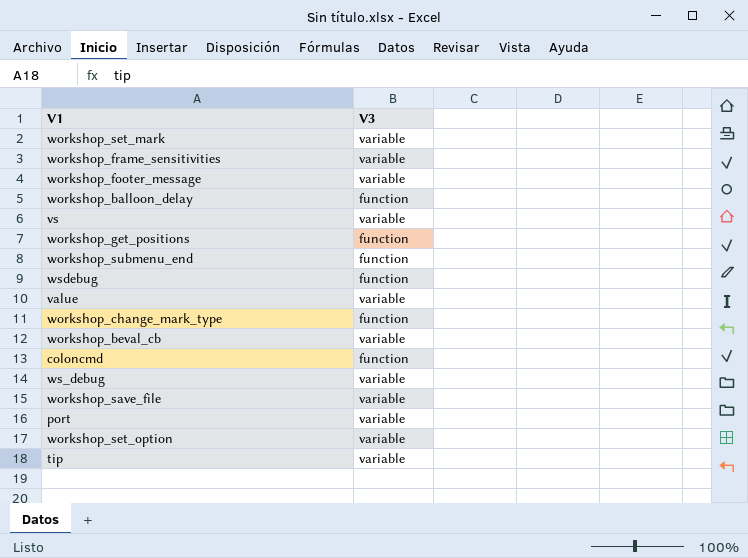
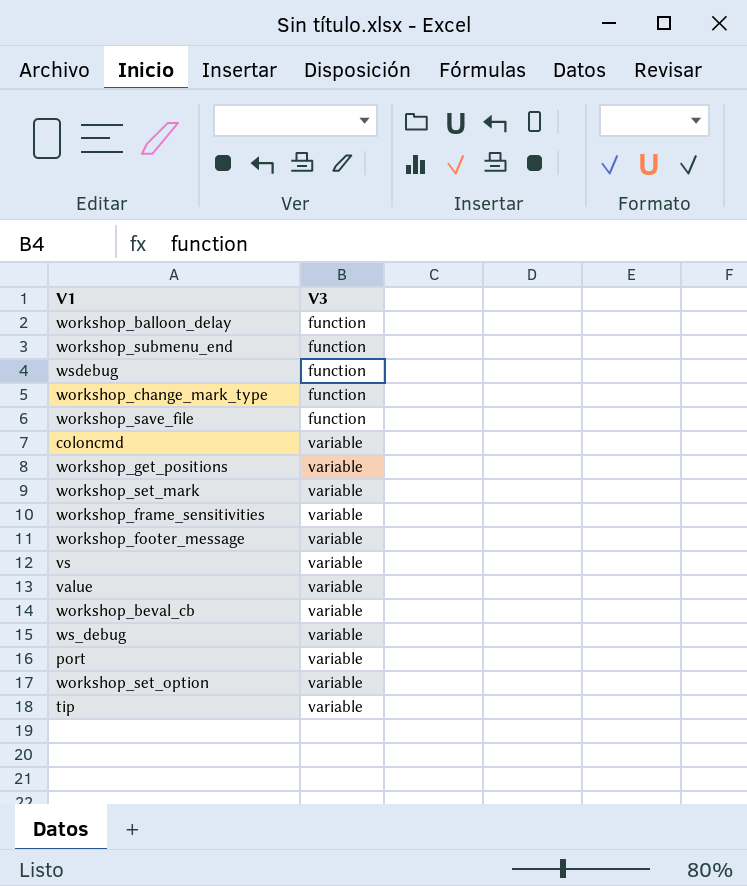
row order: none -> V3 ascending
workshop_save_file | V3: variable -> function
coloncmd | V3: function -> variable
workshop_get_positions | V3: function -> variable

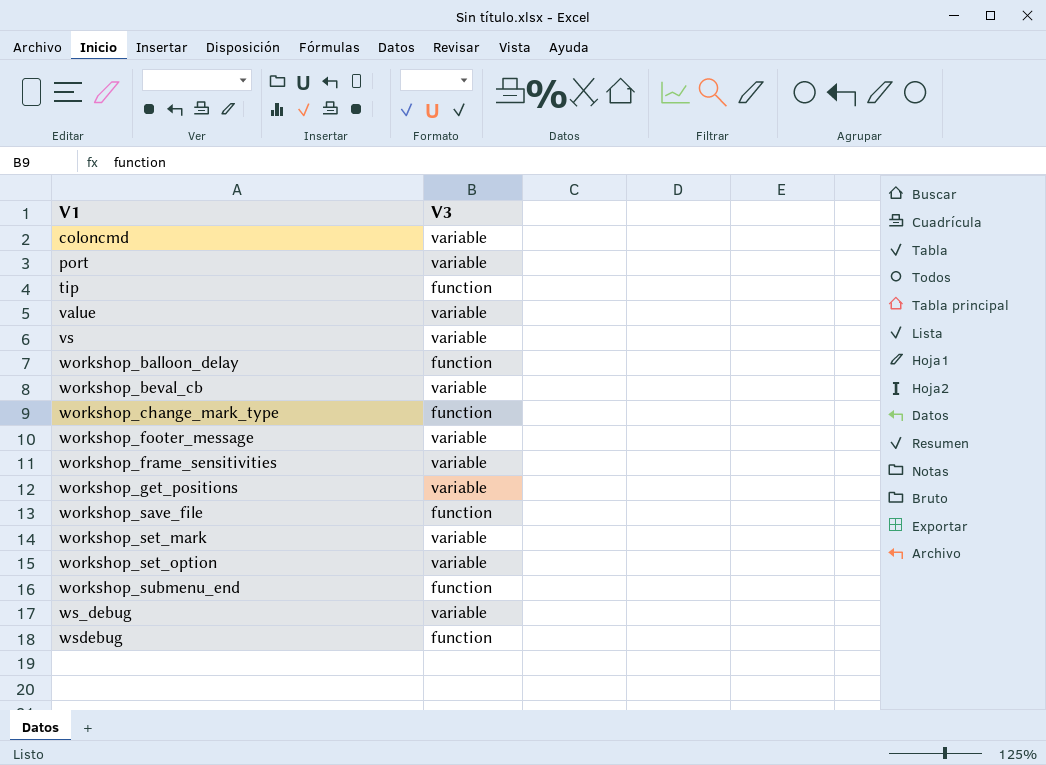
row order: V3 ascending -> V1 ascending
tip | V3: variable -> function

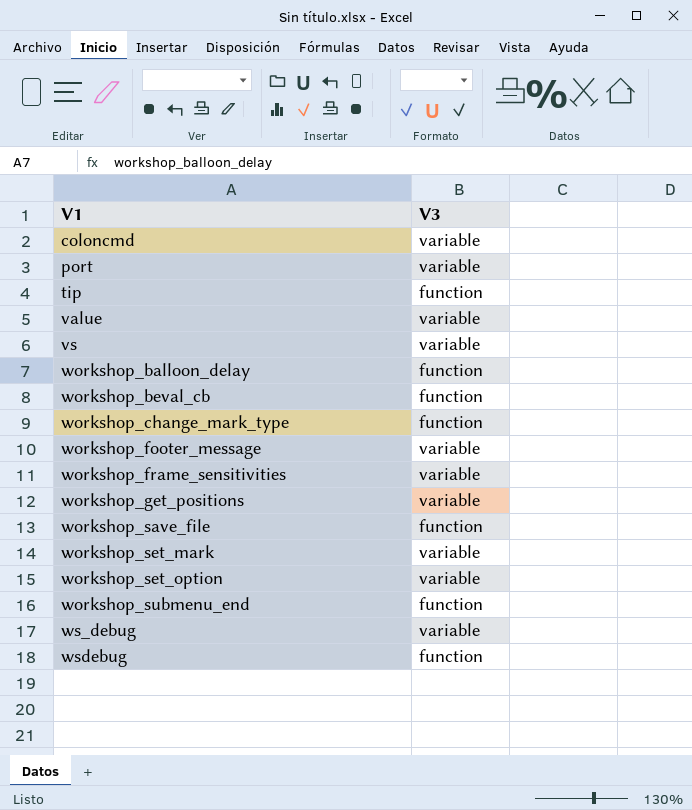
workshop_beval_cb | V3: variable -> function

